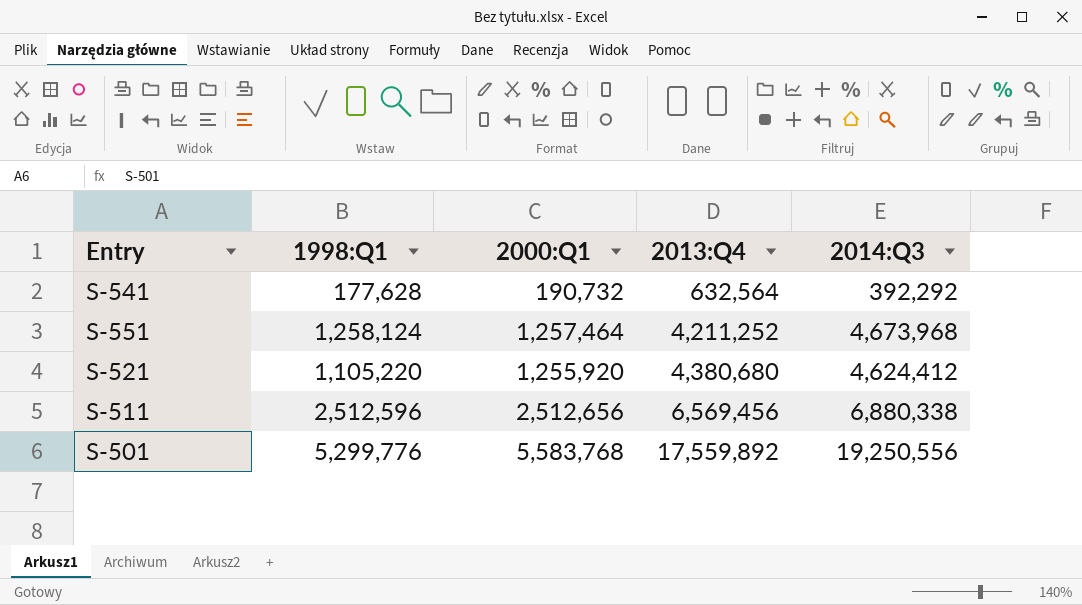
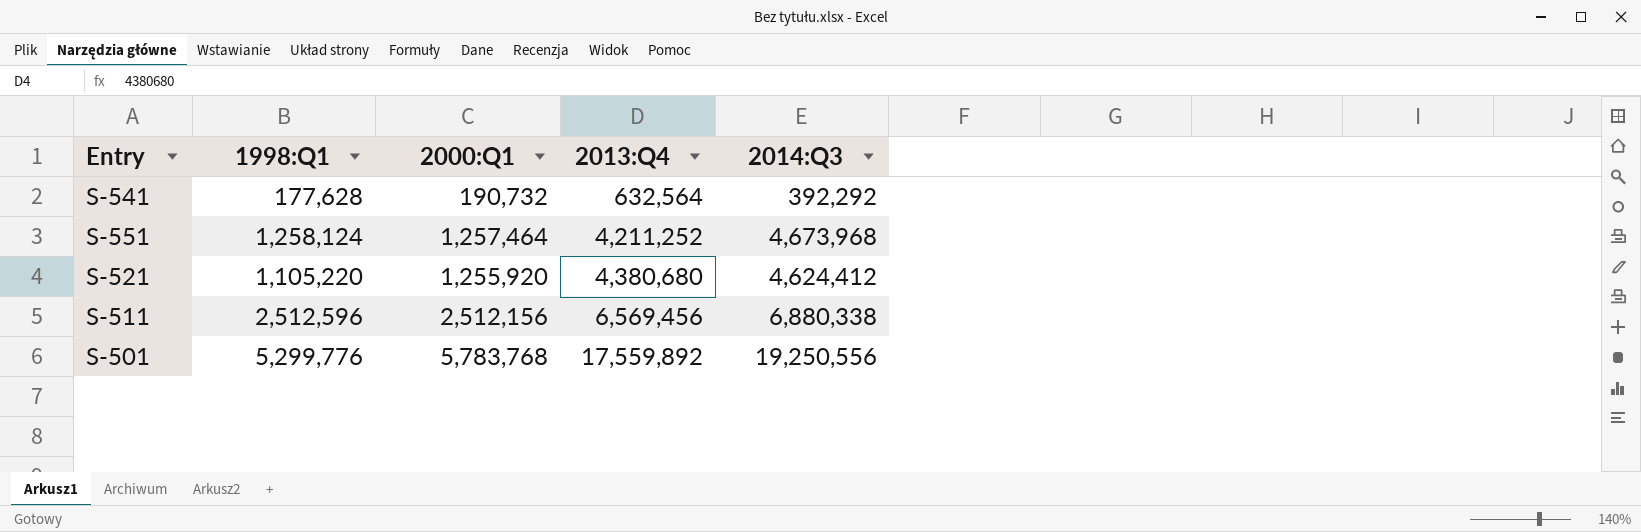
S-511 | 2000:Q1: 2,512,656 -> 2,512,156
S-501 | 2000:Q1: 5,583,768 -> 5,783,768

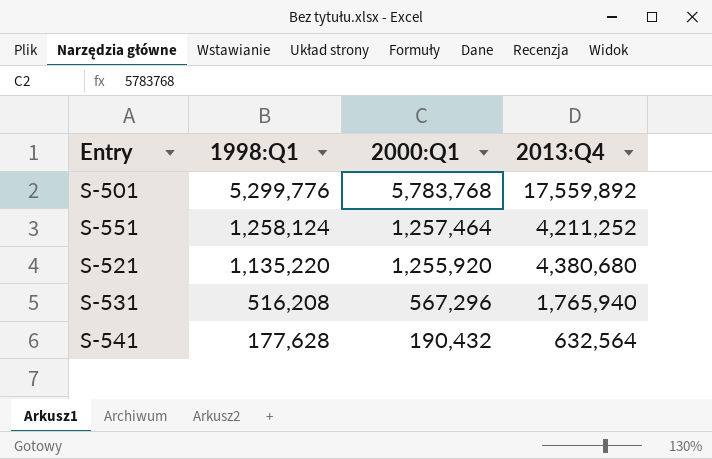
row order: 2013:Q4 ascending -> 1998:Q1 descending
column 2014:Q3 | position: 5 -> none
row S-511: 2,512,596 | 2,512,156 | 6,569,456 | 6,880,338 -> none
S-521 | 1998:Q1: 1,105,220 -> 1,135,220
row S-531: none -> 516,208 | 567,296 | 1,765,940
S-541 | 2000:Q1: 190,732 -> 190,432

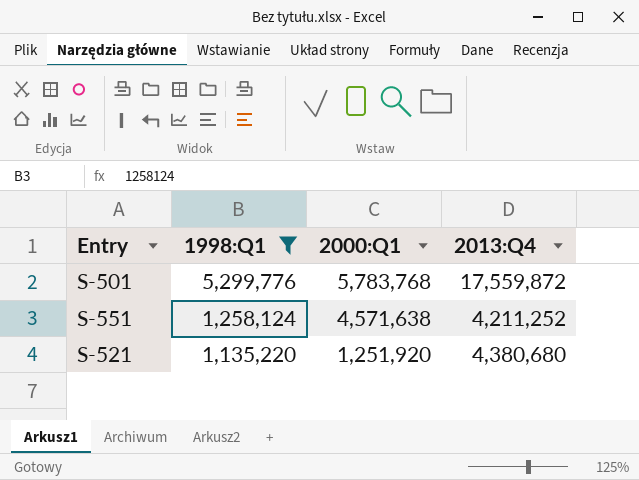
filter: none -> 1998:Q1 >= 1,135,220
S-501 | 2013:Q4: 17,559,892 -> 17,559,872
S-551 | 2000:Q1: 1,257,464 -> 4,571,638
S-521 | 2000:Q1: 1,255,920 -> 1,251,920

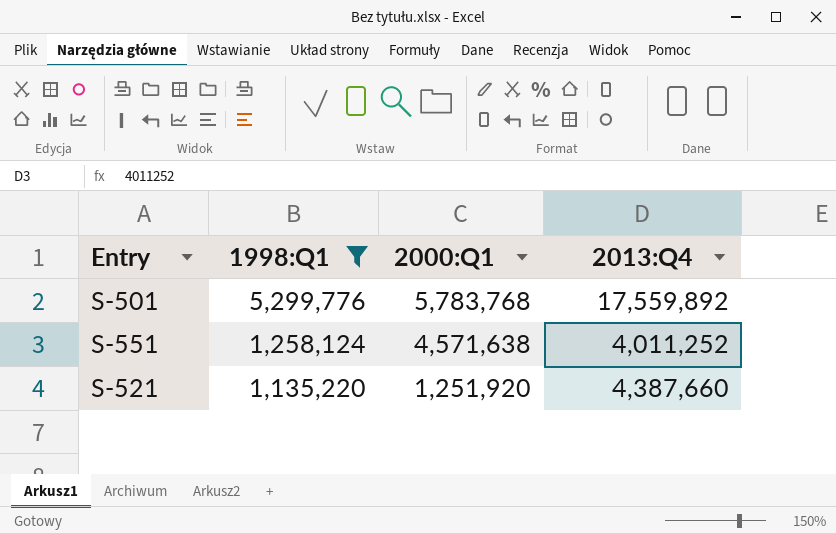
S-501 | 2013:Q4: 17,559,872 -> 17,559,892
S-551 | 2013:Q4: 4,211,252 -> 4,011,252
S-521 | 2013:Q4: 4,380,680 -> 4,387,660

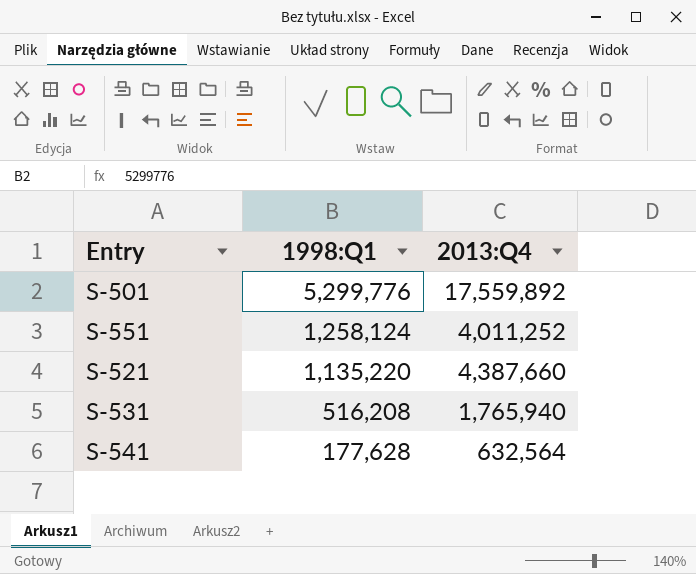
filter: 1998:Q1 >= 1,135,220 -> none
column 2000:Q1 | position: 3 -> none

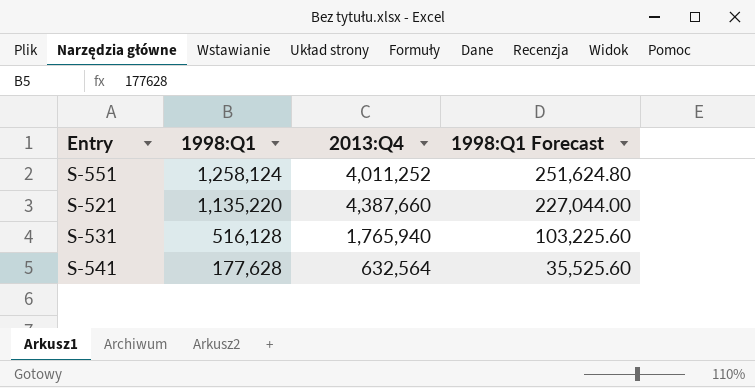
column 1998:Q1 Forecast | formula: none -> [1998:Q1] * 0.2
row S-501: 5,299,776 | 17,559,892 -> none
S-531 | 1998:Q1: 516,208 -> 516,128

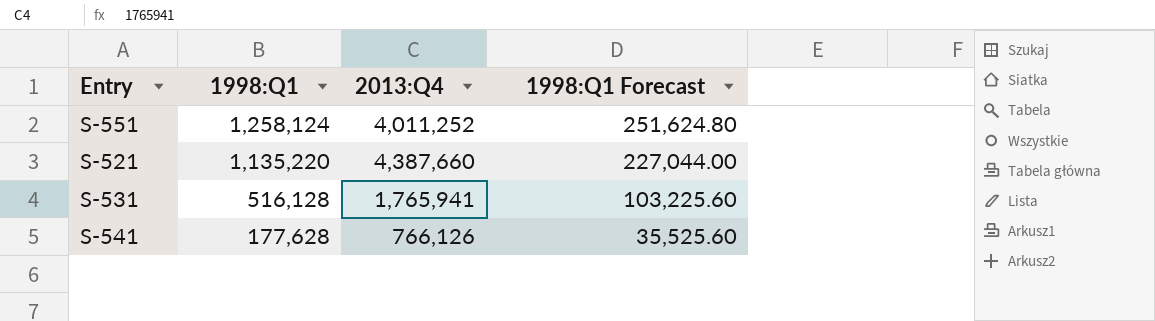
S-531 | 2013:Q4: 1,765,940 -> 1,765,941
S-541 | 2013:Q4: 632,564 -> 766,126

